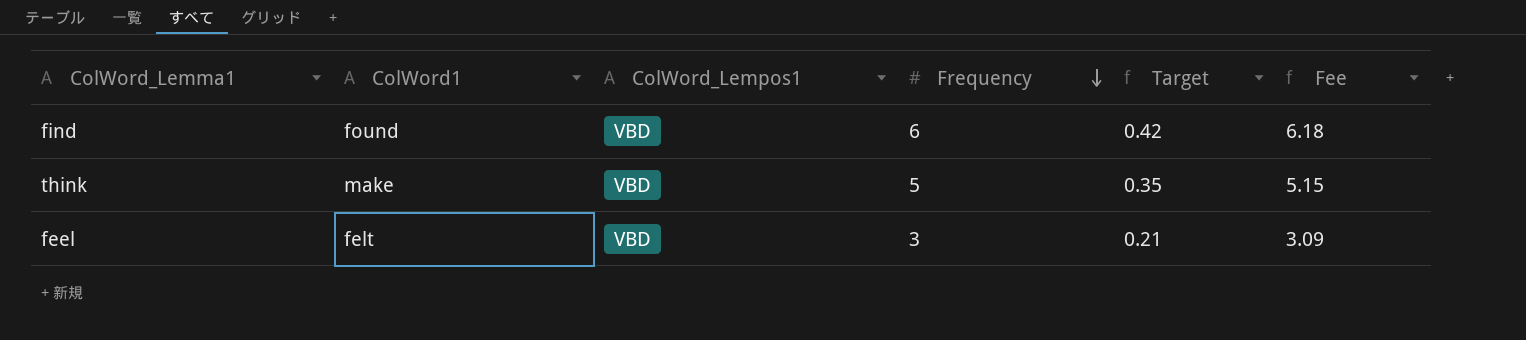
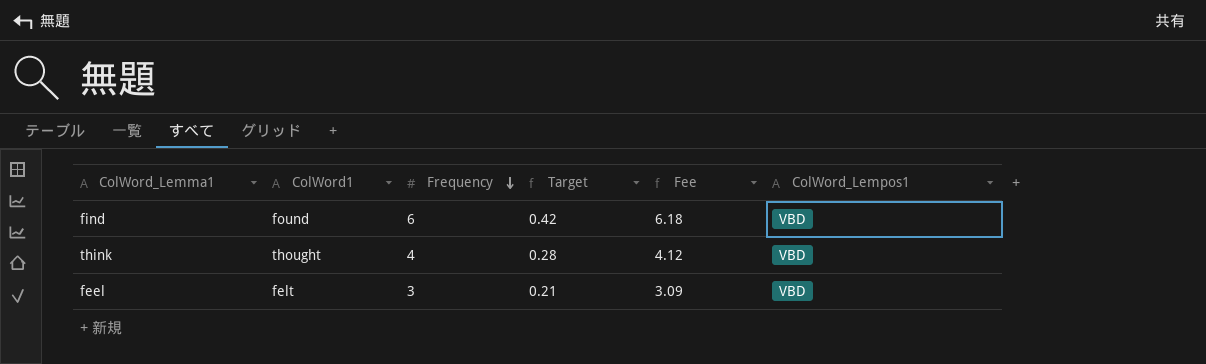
column ColWord_Lempos1 | position: 3 -> 6
think | ColWord1: make -> thought
think | Frequency: 5 -> 4
think | Target: 0.35 -> 0.28
think | Fee: 5.15 -> 4.12

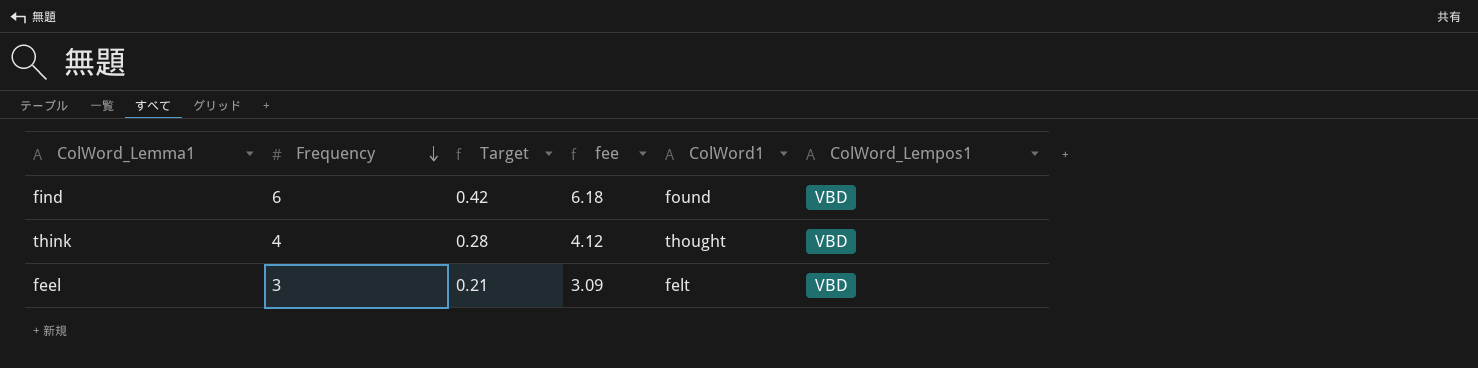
column name: Fee -> fee
column ColWord1 | position: 2 -> 5

